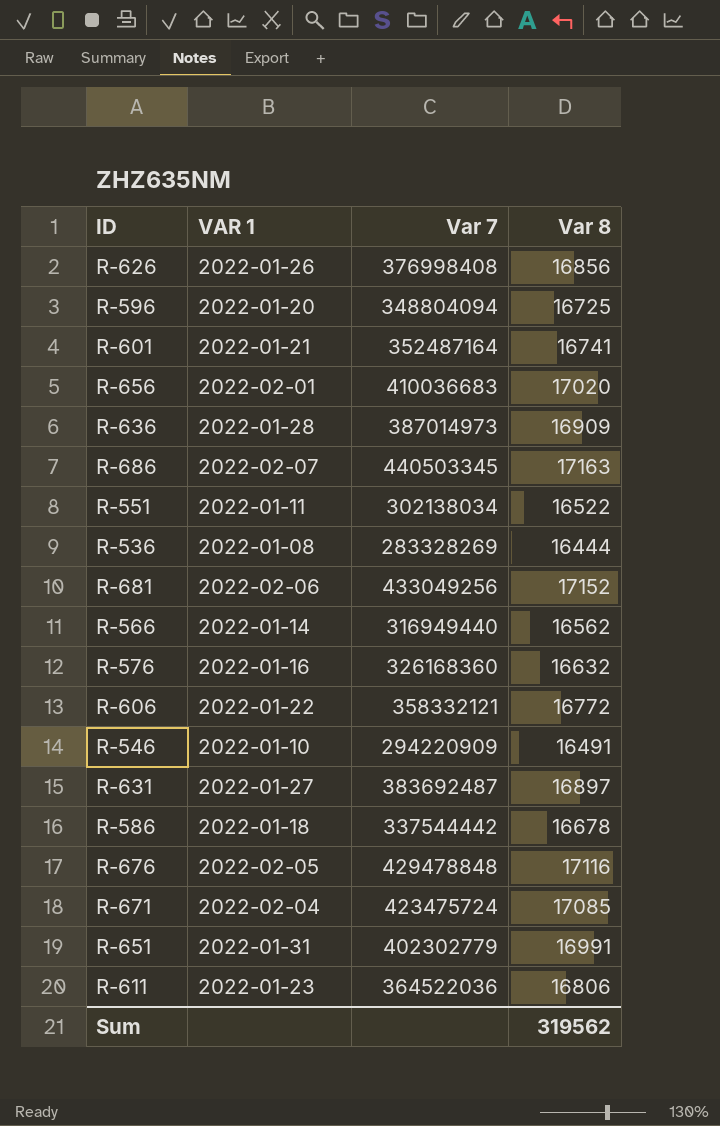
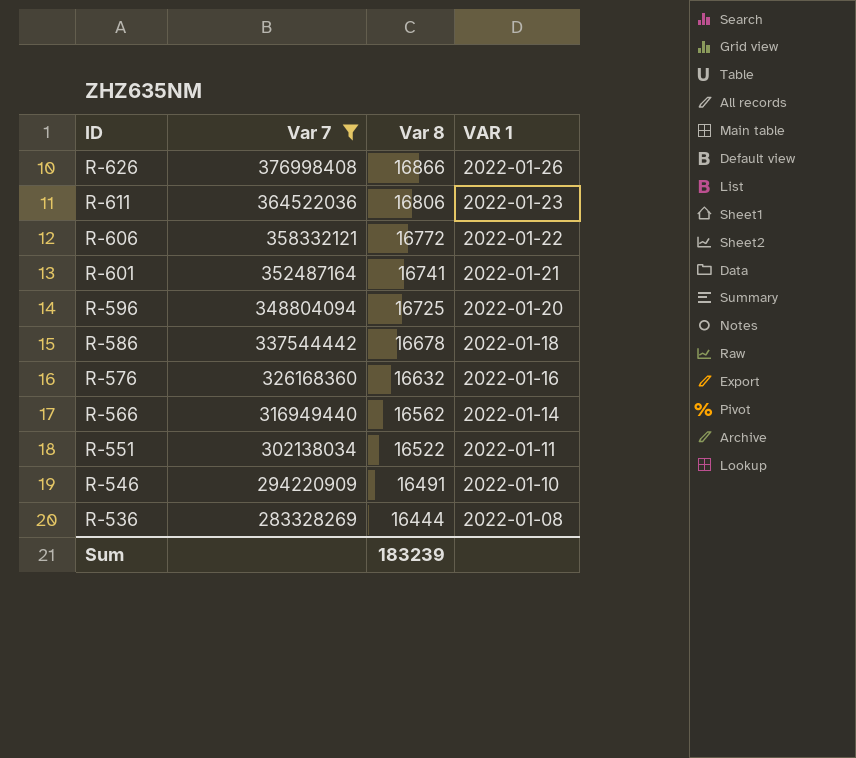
filter: none -> Var 7 <= 376998408
row order: none -> ID descending
column VAR 1 | position: 2 -> 4
R-626 | Var 8: 16856 -> 16866
Sum | Var 8: 319562 -> 183239

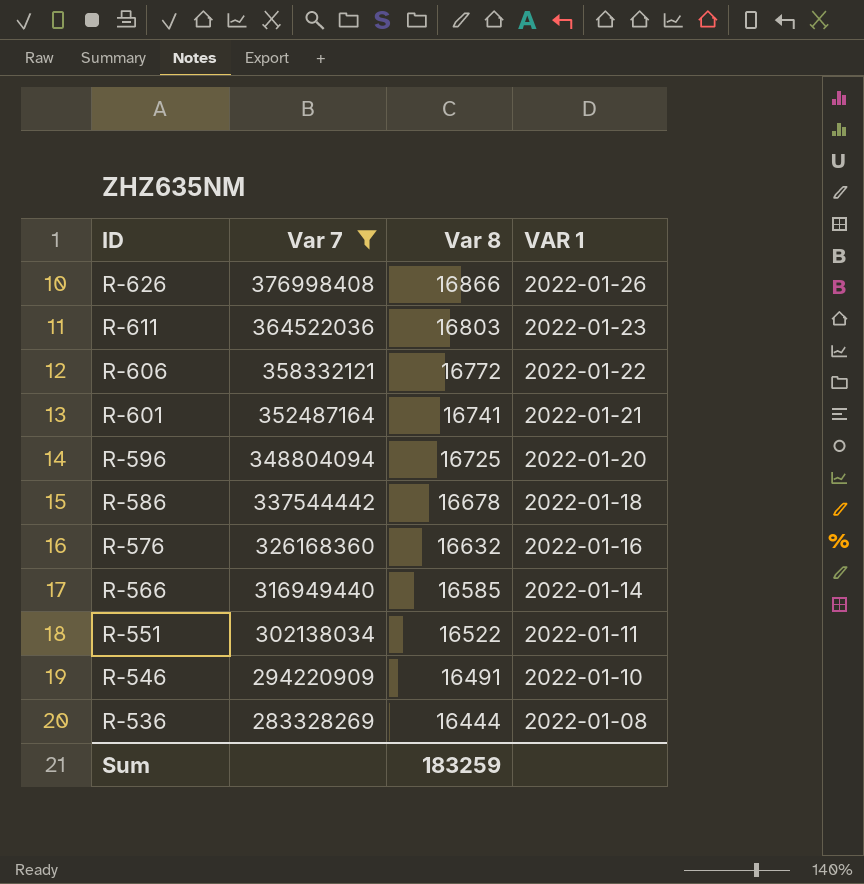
R-611 | Var 8: 16806 -> 16803
R-566 | Var 8: 16562 -> 16585
Sum | Var 8: 183239 -> 183259

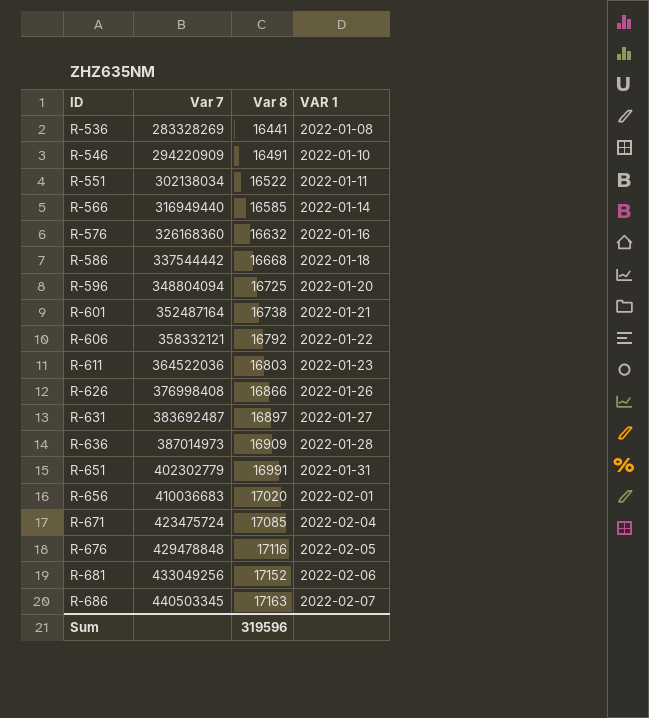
filter: Var 7 <= 376998408 -> none
row order: ID descending -> ID ascending
R-536 | Var 8: 16444 -> 16441
R-586 | Var 8: 16678 -> 16668
R-601 | Var 8: 16741 -> 16738
R-606 | Var 8: 16772 -> 16792
Sum | Var 8: 183259 -> 319596

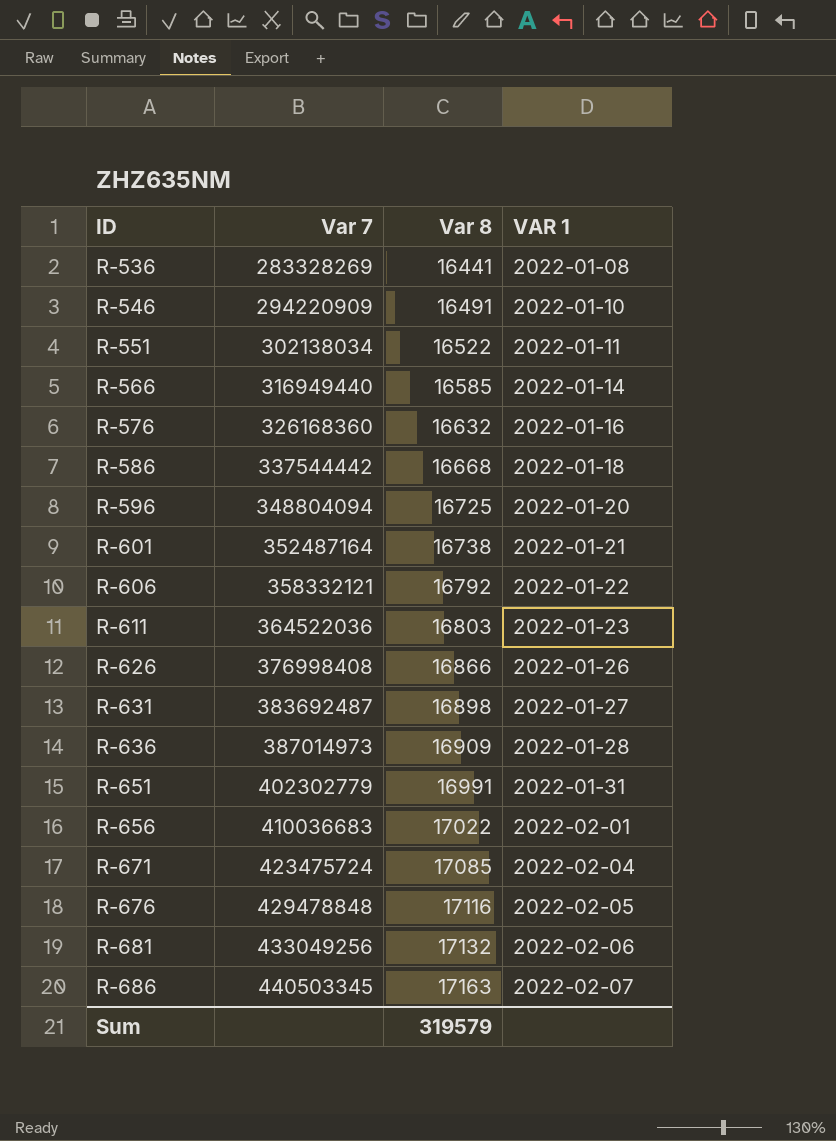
R-631 | Var 8: 16897 -> 16898
R-656 | Var 8: 17020 -> 17022
R-681 | Var 8: 17152 -> 17132
Sum | Var 8: 319596 -> 319579

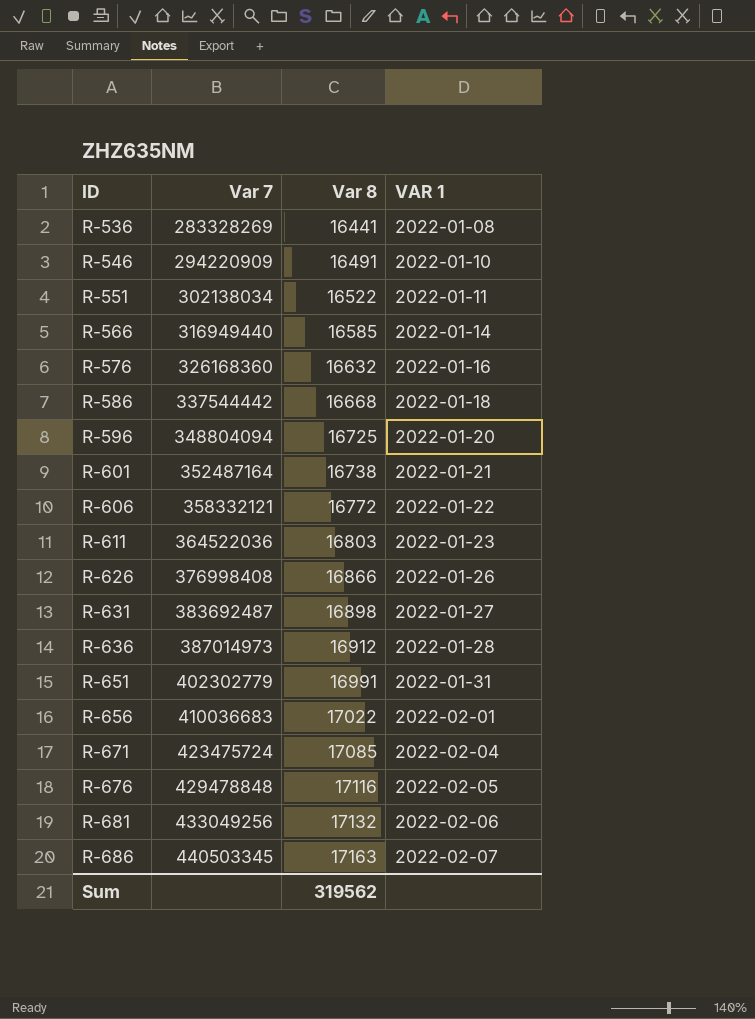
R-606 | Var 8: 16792 -> 16772
R-636 | Var 8: 16909 -> 16912
Sum | Var 8: 319579 -> 319562

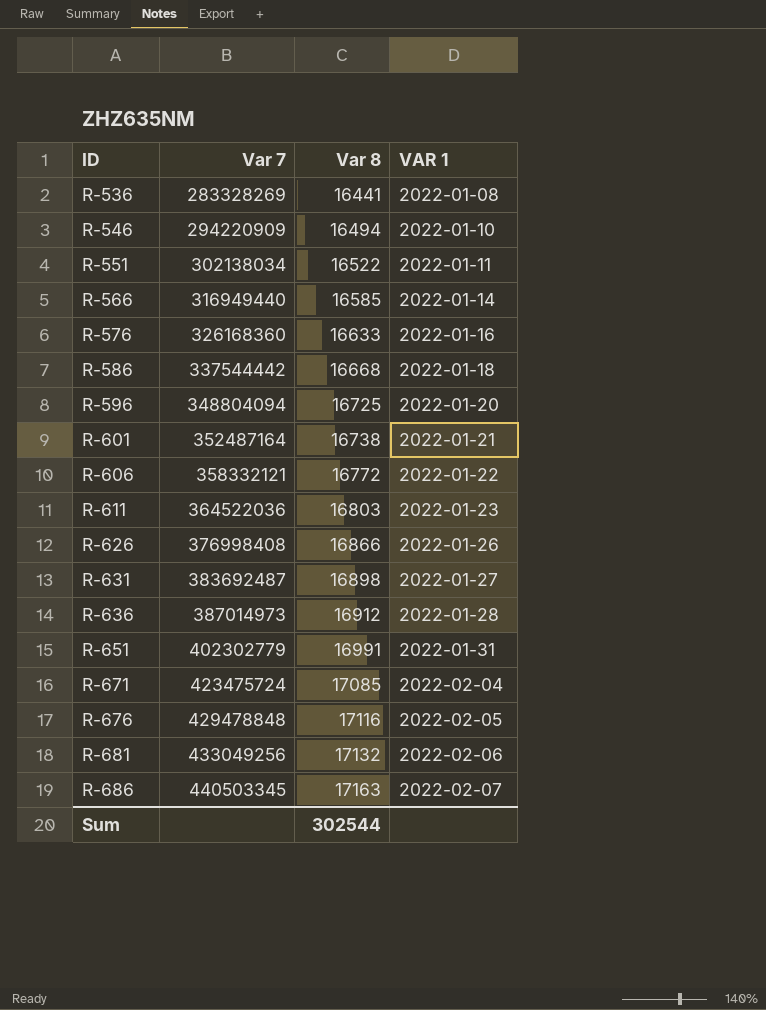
row R-656: 410036683 | 17022 | 2022-02-01 -> none
R-546 | Var 8: 16491 -> 16494
R-576 | Var 8: 16632 -> 16633
Sum | Var 8: 319562 -> 302544

